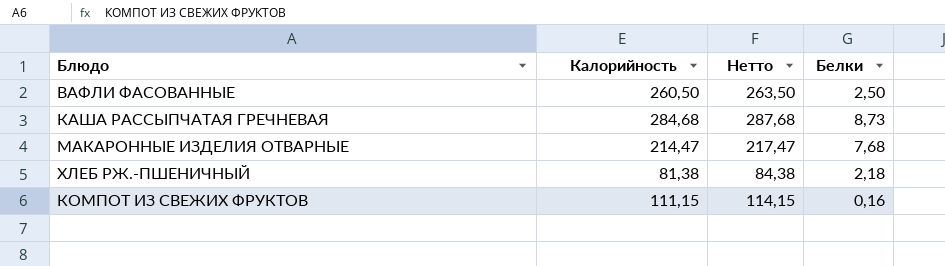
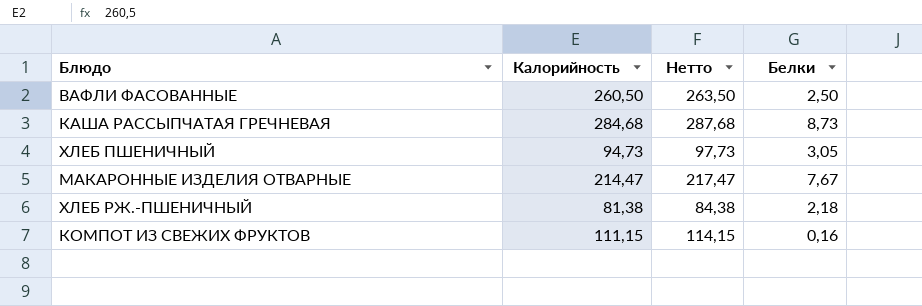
row ХЛЕБ ПШЕНИЧНЫЙ: none -> 94,73 | 97,73 | 3,05
МАКАРОННЫЕ ИЗДЕЛИЯ ОТВАРНЫЕ | Белки: 7,68 -> 7,67

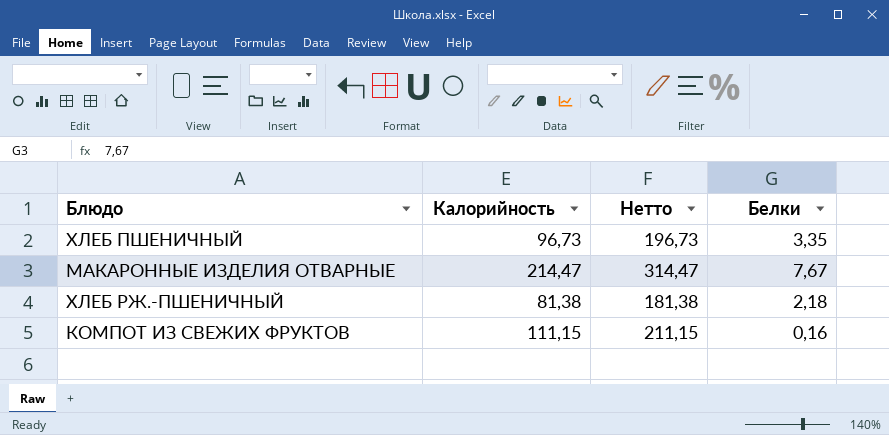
column Нетто | formula: [Калорийность] + 3 -> [Калорийность] + 100
row ВАФЛИ ФАСОВАННЫЕ: 260,50 | 263,50 | 2,50 -> none
row КАША РАССЫПЧАТАЯ ГРЕЧНЕВАЯ: 284,68 | 287,68 | 8,73 -> none
ХЛЕБ ПШЕНИЧНЫЙ | Калорийность: 94,73 -> 96,73
ХЛЕБ ПШЕНИЧНЫЙ | Белки: 3,05 -> 3,35

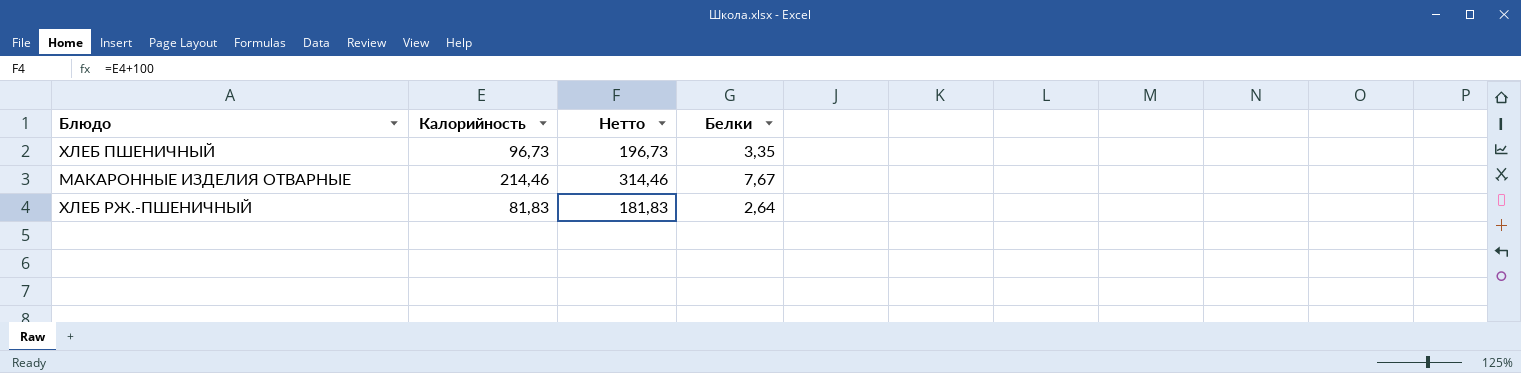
row КОМПОТ ИЗ СВЕЖИХ ФРУКТОВ: 111,15 | 211,15 | 0,16 -> none
МАКАРОННЫЕ ИЗДЕЛИЯ ОТВАРНЫЕ | Калорийность: 214,47 -> 214,46
МАКАРОННЫЕ ИЗДЕЛИЯ ОТВАРНЫЕ | Нетто: 314,47 -> 314,46
ХЛЕБ РЖ.-ПШЕНИЧНЫЙ | Калорийность: 81,38 -> 81,83
ХЛЕБ РЖ.-ПШЕНИЧНЫЙ | Нетто: 181,38 -> 181,83
ХЛЕБ РЖ.-ПШЕНИЧНЫЙ | Белки: 2,18 -> 2,64

